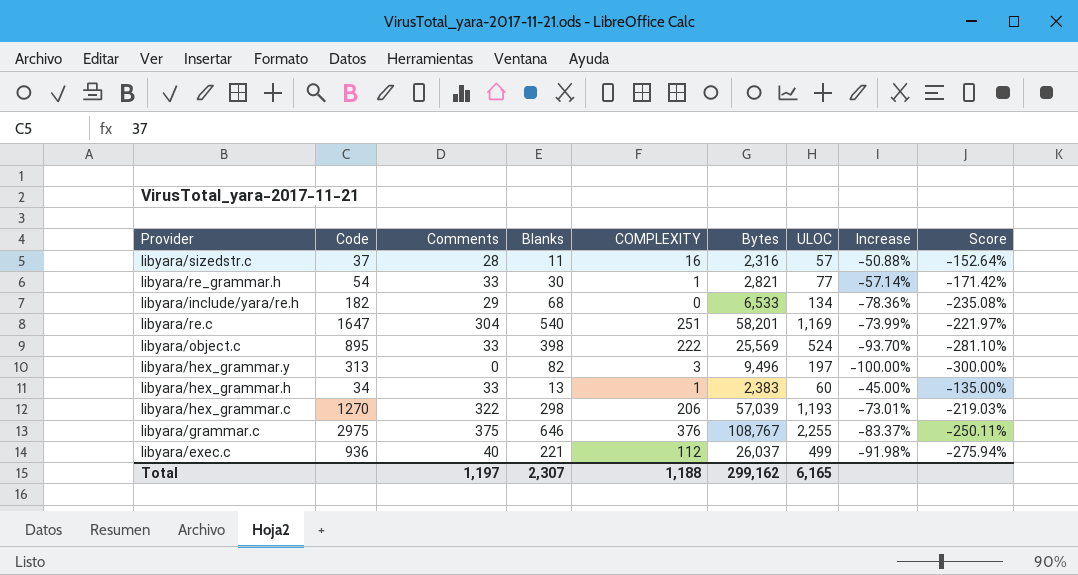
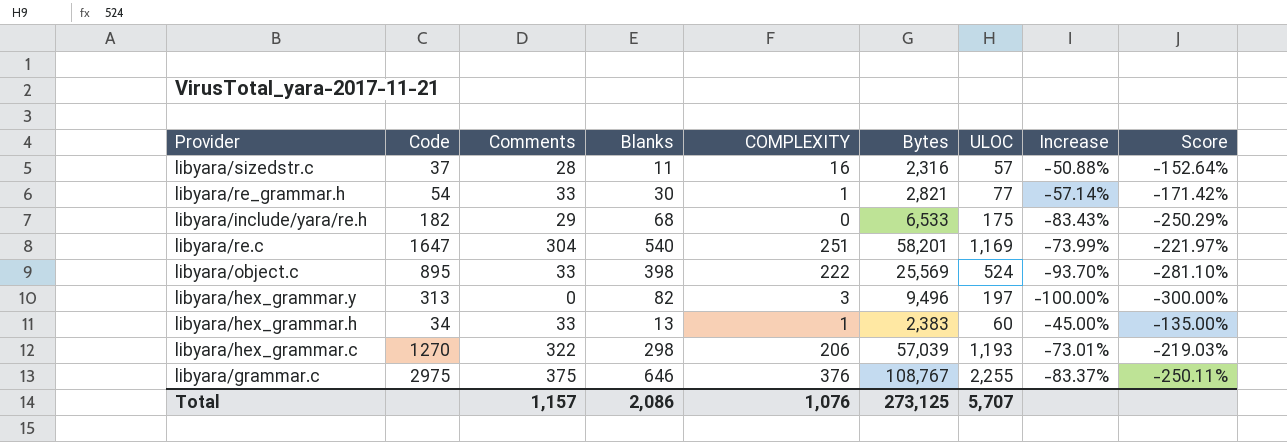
row libyara/exec.c: 936 | 40 | 221 | 112 | 26,037 | 499 | -91.98% | -275.94% -> none
libyara/include/yara/re.h | ULOC: 134 -> 175
libyara/include/yara/re.h | Increase: -78.36% -> -83.43%
libyara/include/yara/re.h | Score: -235.08% -> -250.29%
Total | Comments: 1,197 -> 1,157
Total | Blanks: 2,307 -> 2,086
Total | COMPLEXITY: 1,188 -> 1,076
Total | Bytes: 299,162 -> 273,125
Total | ULOC: 6,165 -> 5,707

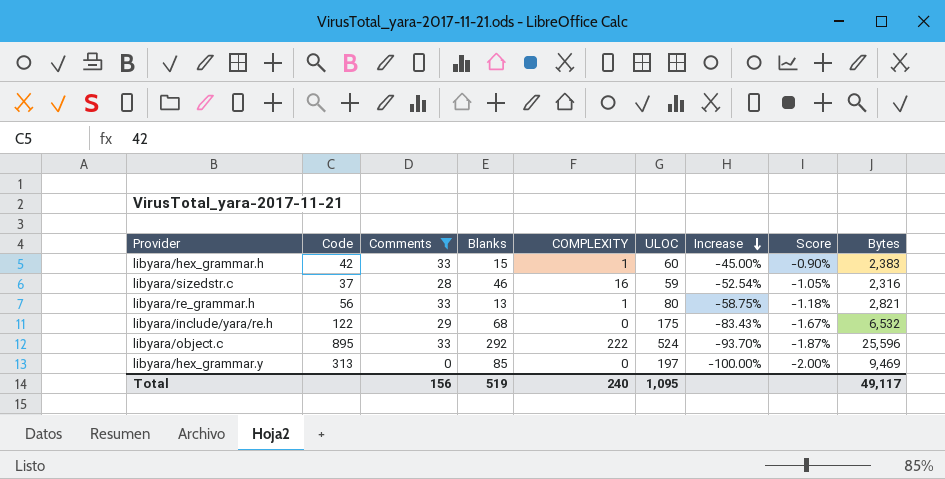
filter: none -> Comments <= 33
row order: none -> Increase descending
column Score | formula: [Increase] * 3 -> [Increase] * 0.02
column Bytes | position: 6 -> 9
libyara/hex_grammar.h | Code: 34 -> 42
libyara/hex_grammar.h | Blanks: 13 -> 15
libyara/sizedstr.c | Blanks: 11 -> 46
libyara/sizedstr.c | ULOC: 57 -> 59
libyara/sizedstr.c | Increase: -50.88% -> -52.54%
libyara/re_grammar.h | Code: 54 -> 56
libyara/re_grammar.h | Blanks: 30 -> 13
libyara/re_grammar.h | ULOC: 77 -> 80
libyara/re_grammar.h | Increase: -57.14% -> -58.75%
libyara/include/yara/re.h | Code: 182 -> 122
libyara/include/yara/re.h | Bytes: 6,533 -> 6,532
libyara/object.c | Blanks: 398 -> 292
libyara/object.c | Bytes: 25,569 -> 25,596
libyara/hex_grammar.y | Blanks: 82 -> 85
libyara/hex_grammar.y | COMPLEXITY: 3 -> 0
libyara/hex_grammar.y | Bytes: 9,496 -> 9,469
Total | Comments: 1,157 -> 156
Total | Blanks: 2,086 -> 519
Total | COMPLEXITY: 1,076 -> 240
Total | ULOC: 5,707 -> 1,095
Total | Bytes: 273,125 -> 49,117

